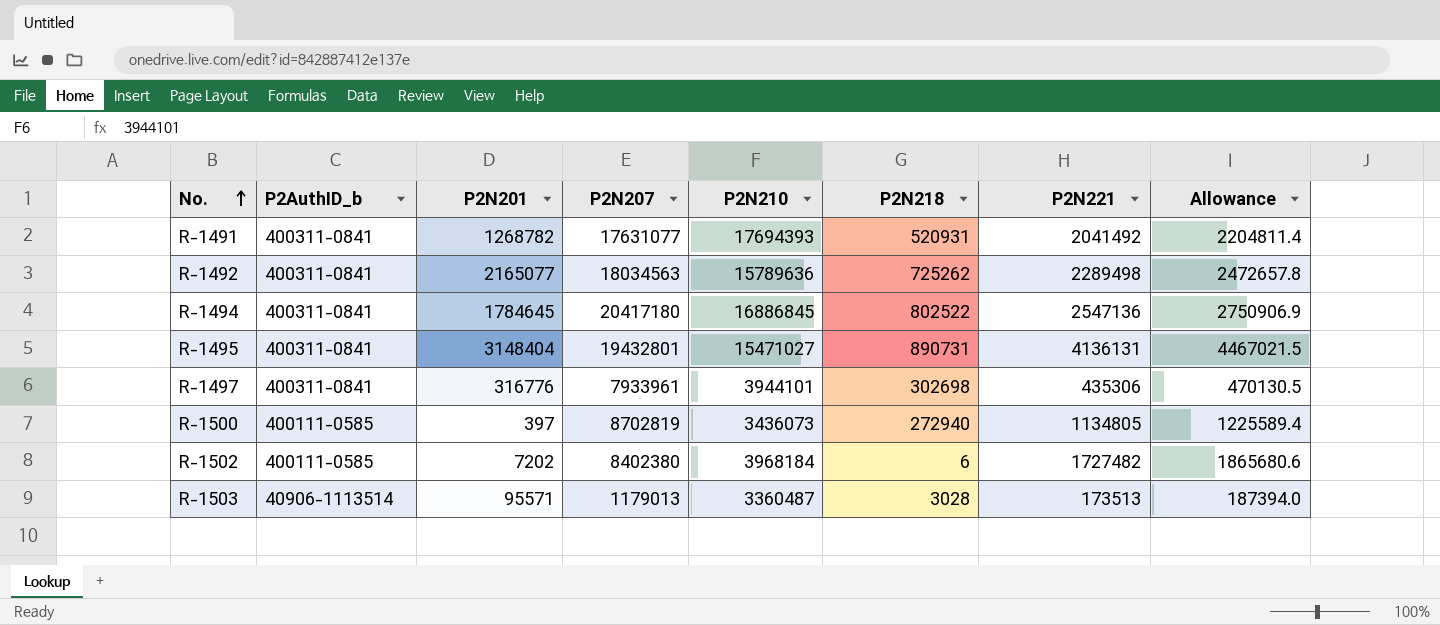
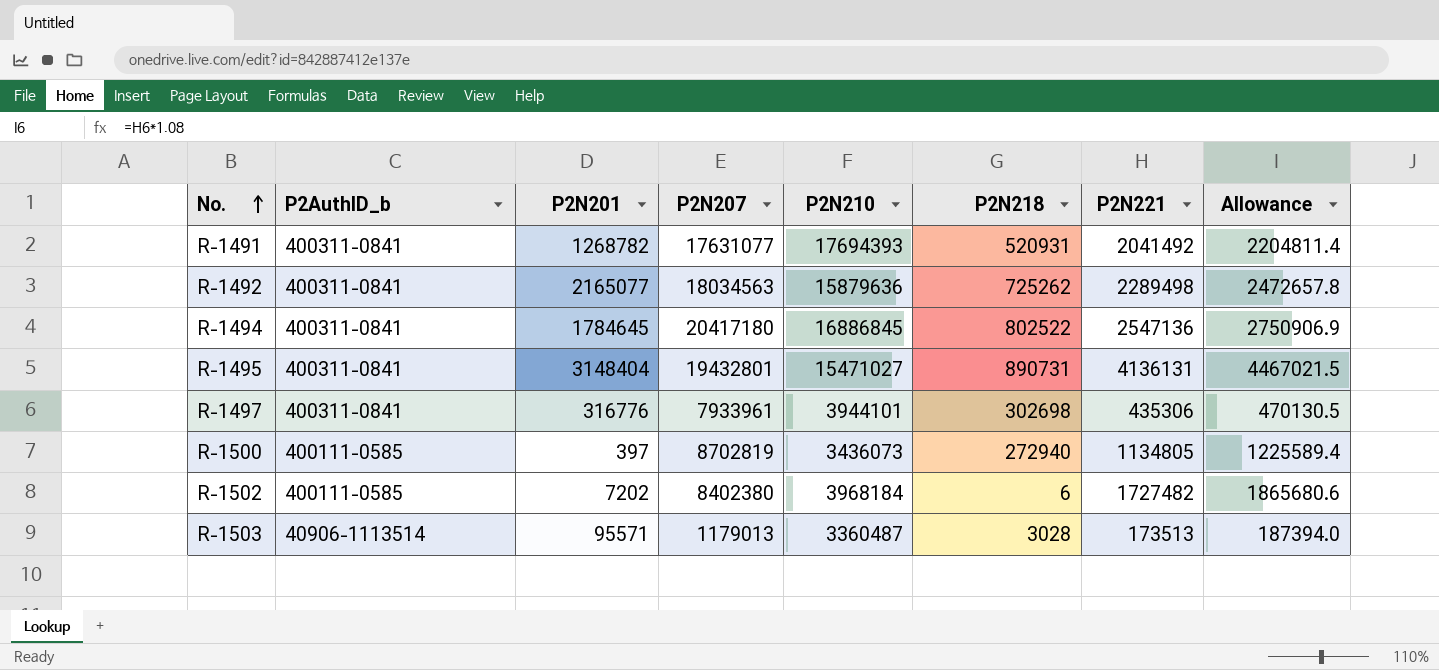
R-1492 | P2N210: 15789636 -> 15879636

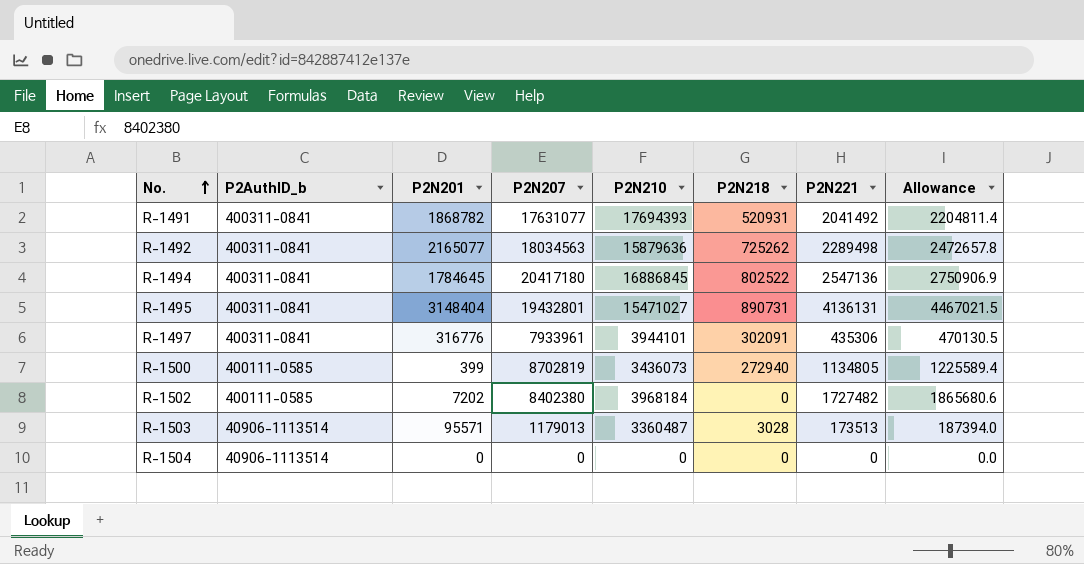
R-1491 | P2N201: 1268782 -> 1868782
R-1497 | P2N218: 302698 -> 302091
R-1500 | P2N201: 397 -> 399
R-1502 | P2N218: 6 -> 0
row R-1504: none -> 40906-1113514 | 0 | 0 | 0 | 0 | 0 | 0.0

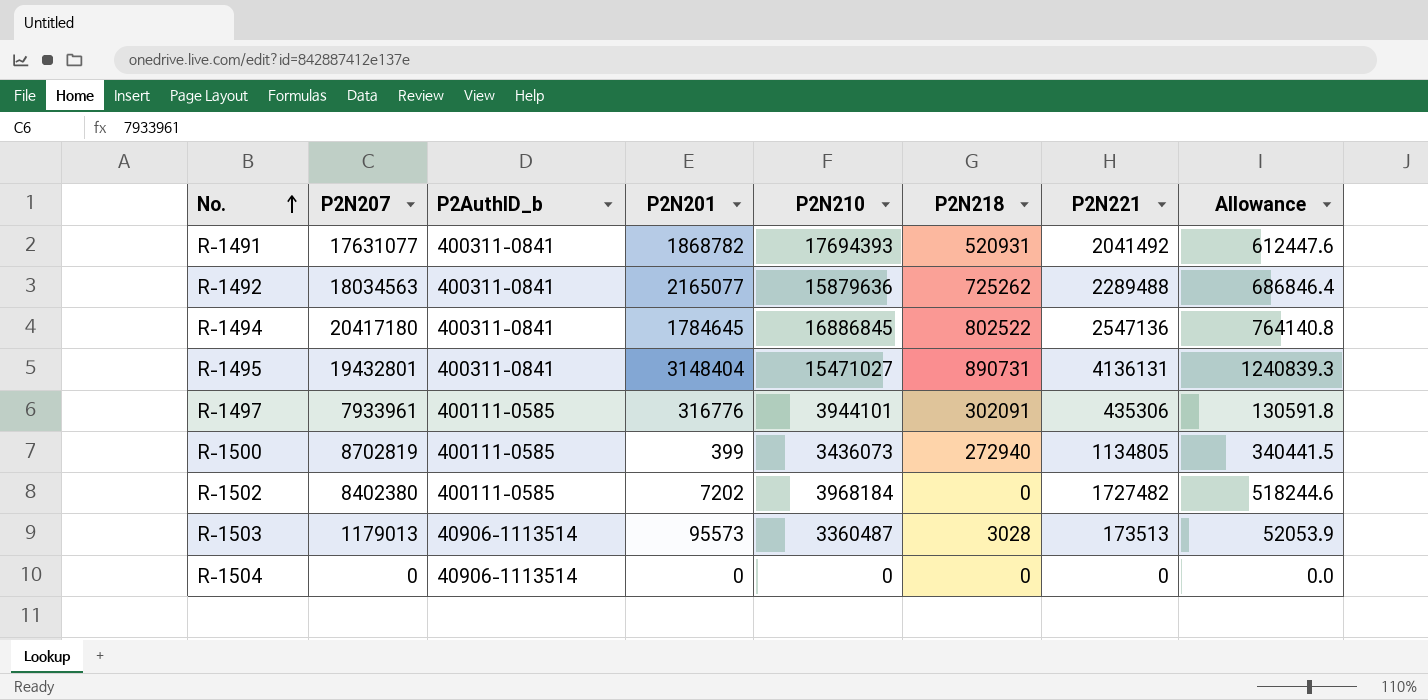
column P2N207 | position: 4 -> 2
column Allowance | formula: [P2N221] * 1.08 -> [P2N221] * 0.3
R-1492 | P2N221: 2289498 -> 2289488
R-1497 | P2AuthID_b: 400311-0841 -> 400111-0585
R-1503 | P2N201: 95571 -> 95573

